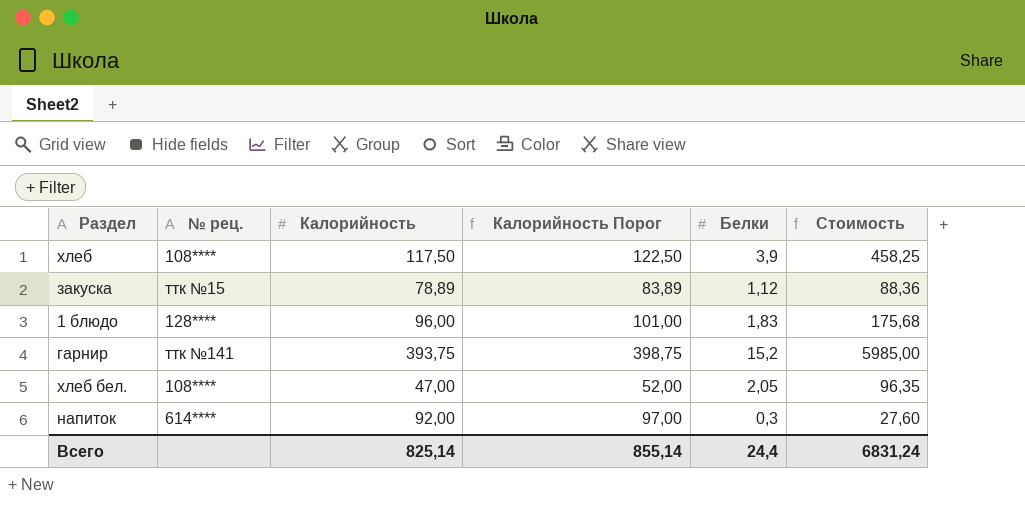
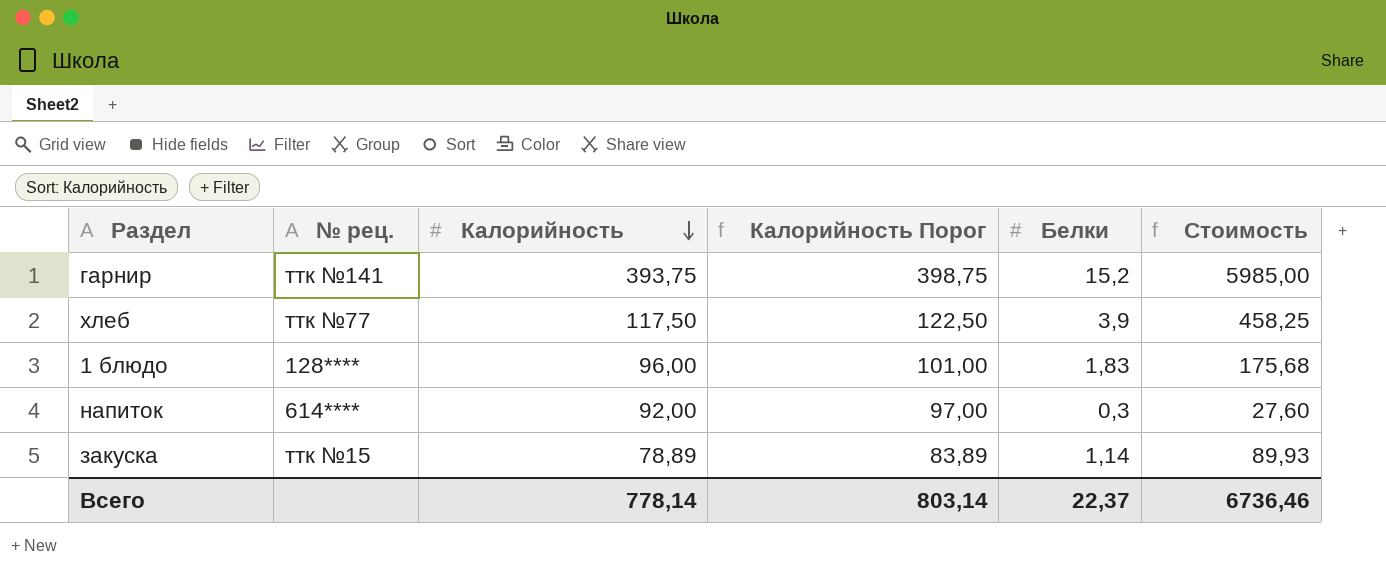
row order: none -> Калорийность descending
row хлеб бел.: 108**** | 47,00 | 52,00 | 2,05 | 96,35 -> none
хлеб | № рец.: 108**** -> ттк №77
закуска | Белки: 1,12 -> 1,14
закуска | Стоимость: 88,36 -> 89,93
Всего | Калорийность: 825,14 -> 778,14
Всего | Калорийность Порог: 855,14 -> 803,14
Всего | Белки: 24,4 -> 22,37
Всего | Стоимость: 6831,24 -> 6736,46

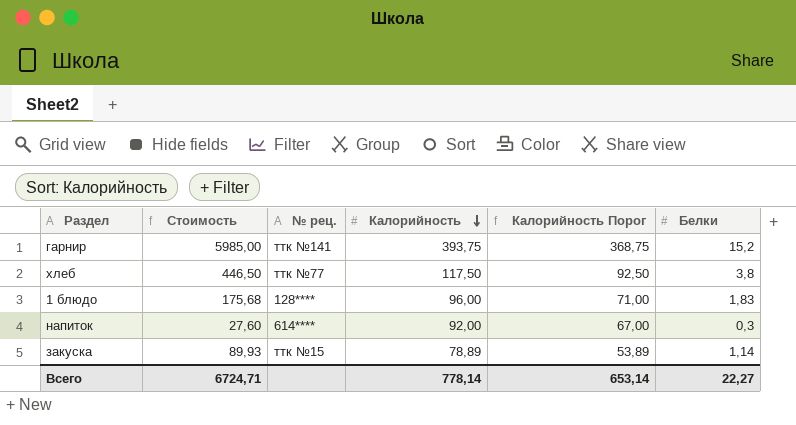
column Стоимость | position: 6 -> 2
column Калорийность Порог | formula: [Калорийность] + 5 -> [Калорийность] - 25
хлеб | Стоимость: 458,25 -> 446,50
хлеб | Белки: 3,9 -> 3,8
Всего | Стоимость: 6736,46 -> 6724,71
Всего | Калорийность Порог: 803,14 -> 653,14
Всего | Белки: 22,37 -> 22,27

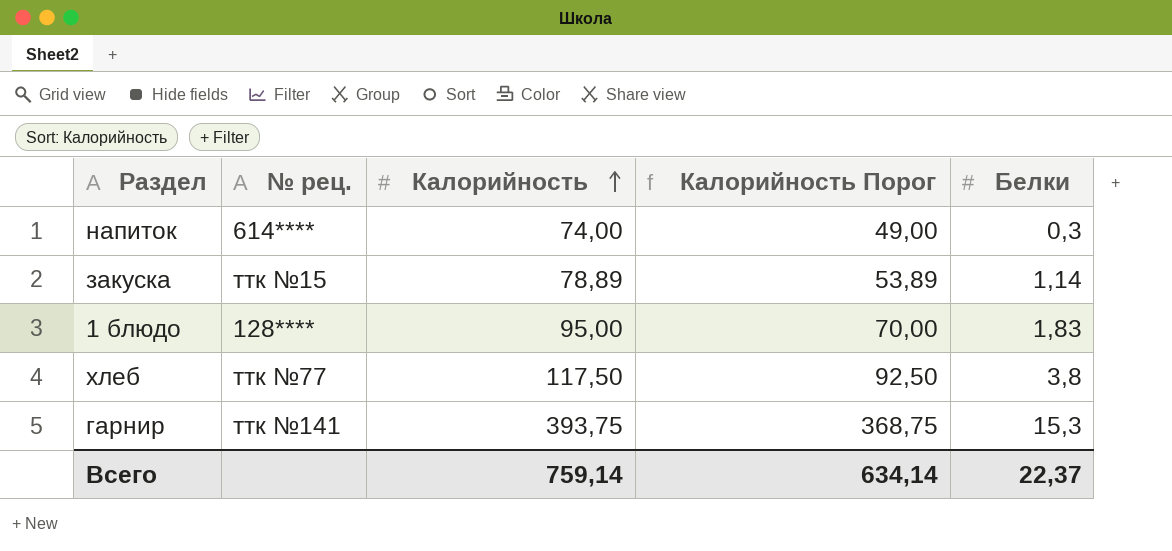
row order: Калорийность descending -> Калорийность ascending
column Стоимость | formula: [Калорийность] * [Белки] -> none
напиток | Калорийность: 92,00 -> 74,00
напиток | Калорийность Порог: 67,00 -> 49,00
1 блюдо | Калорийность: 96,00 -> 95,00
1 блюдо | Калорийность Порог: 71,00 -> 70,00
гарнир | Белки: 15,2 -> 15,3
Всего | Калорийность: 778,14 -> 759,14
Всего | Калорийность Порог: 653,14 -> 634,14
Всего | Белки: 22,27 -> 22,37

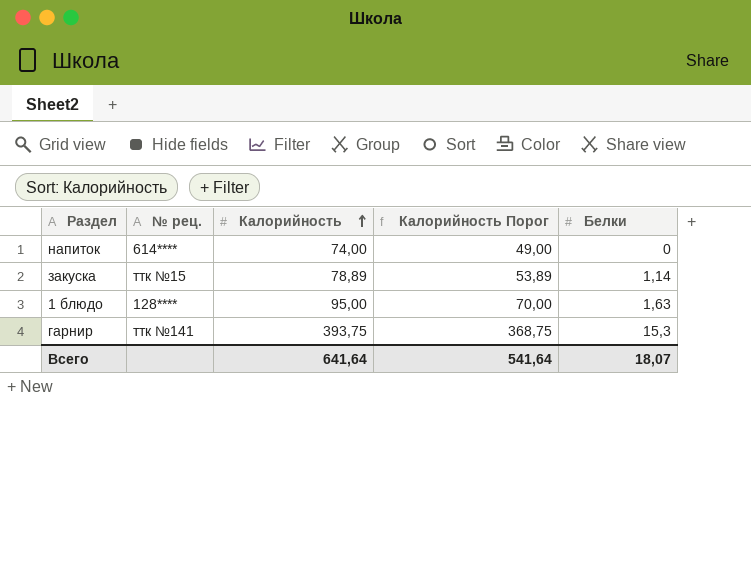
row хлеб: ттк №77 | 117,50 | 92,50 | 3,8 -> none
напиток | Белки: 0,3 -> 0
1 блюдо | Белки: 1,83 -> 1,63
Всего | Калорийность: 759,14 -> 641,64
Всего | Калорийность Порог: 634,14 -> 541,64
Всего | Белки: 22,37 -> 18,07

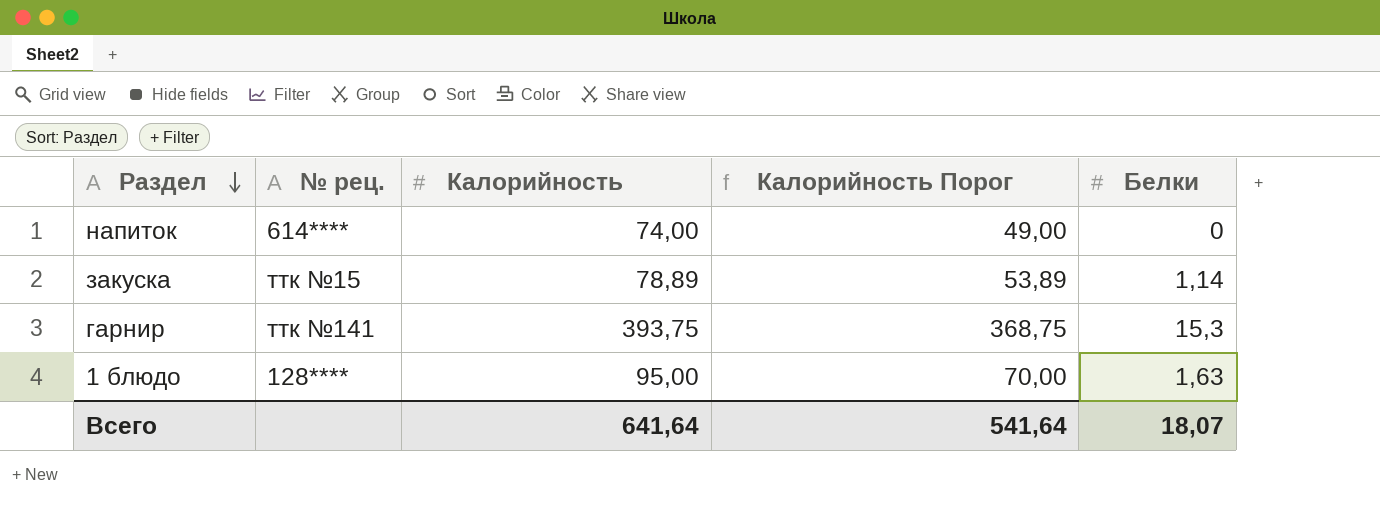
row order: Калорийность ascending -> Раздел descending

